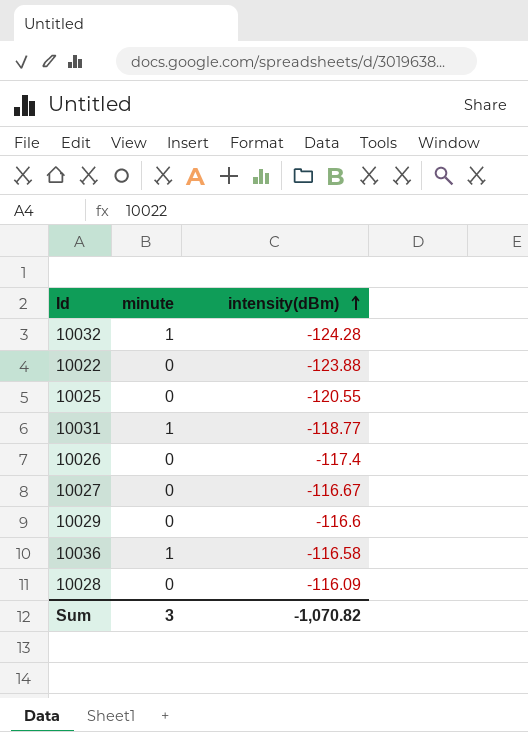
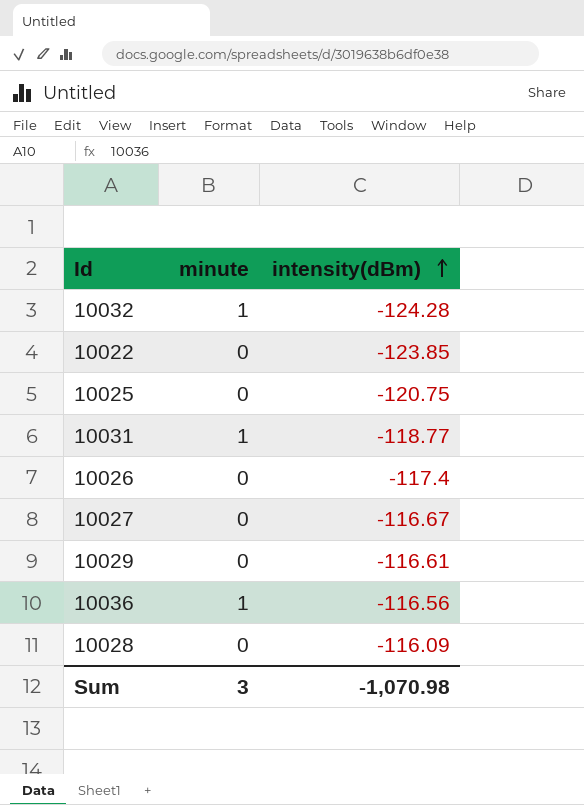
10022 | intensity(dBm): -123.88 -> -123.85
10025 | intensity(dBm): -120.55 -> -120.75
10029 | intensity(dBm): -116.6 -> -116.61
10036 | intensity(dBm): -116.58 -> -116.56
Sum | intensity(dBm): -1,070.82 -> -1,070.98

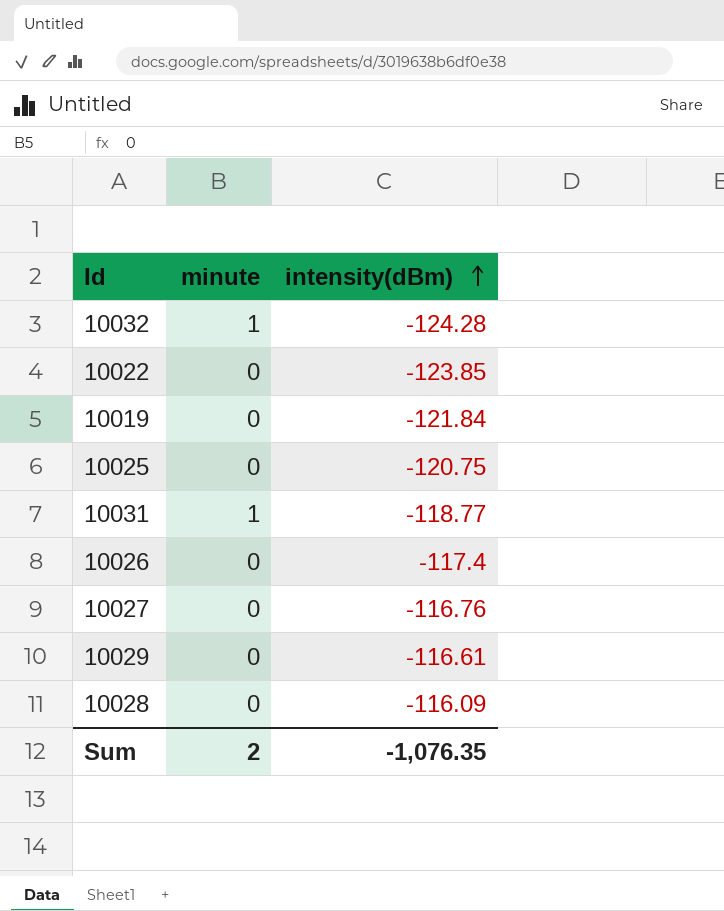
row 10036: 1 | -116.56 -> none
row 10019: none -> 0 | -121.84
10027 | intensity(dBm): -116.67 -> -116.76
Sum | minute: 3 -> 2
Sum | intensity(dBm): -1,070.98 -> -1,076.35

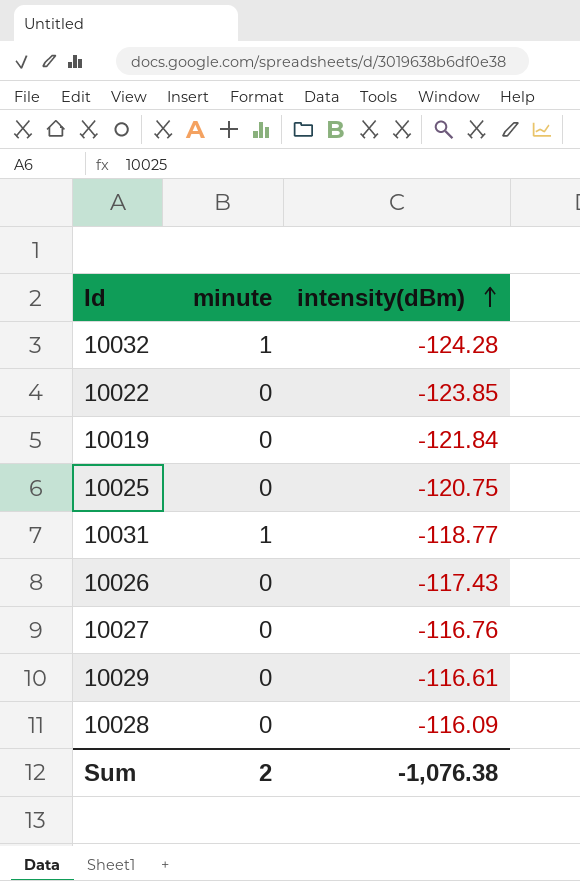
10026 | intensity(dBm): -117.4 -> -117.43
Sum | intensity(dBm): -1,076.35 -> -1,076.38

